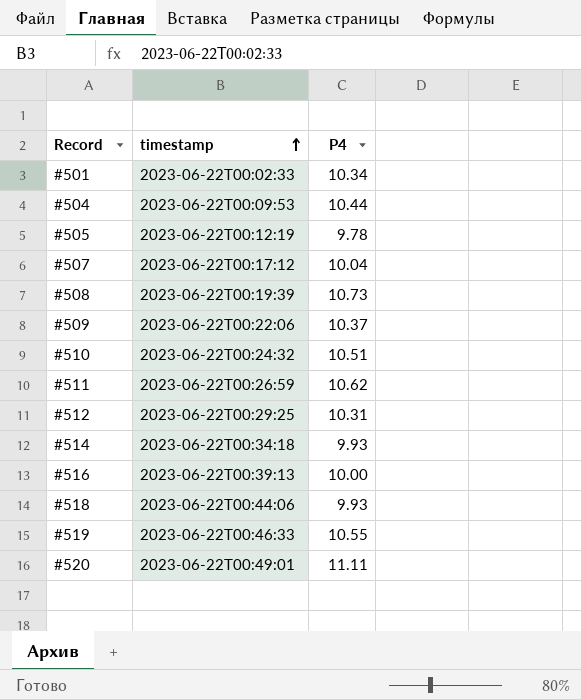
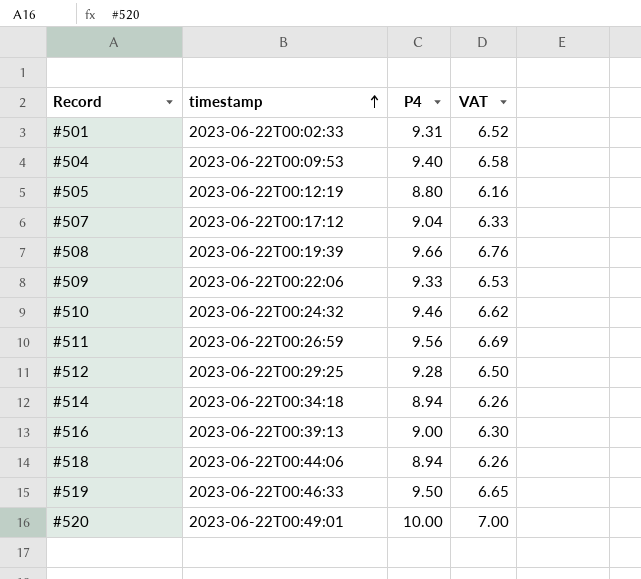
column VAT | formula: none -> [P4] * 0.7
#501 | P4: 10.34 -> 9.31
#504 | P4: 10.44 -> 9.40
#505 | P4: 9.78 -> 8.80
#507 | P4: 10.04 -> 9.04
#508 | P4: 10.73 -> 9.66
#509 | P4: 10.37 -> 9.33
#510 | P4: 10.51 -> 9.46
#511 | P4: 10.62 -> 9.56
#512 | P4: 10.31 -> 9.28
#514 | P4: 9.93 -> 8.94
#516 | P4: 10.00 -> 9.00
#518 | P4: 9.93 -> 8.94
#519 | P4: 10.55 -> 9.50
#520 | P4: 11.11 -> 10.00

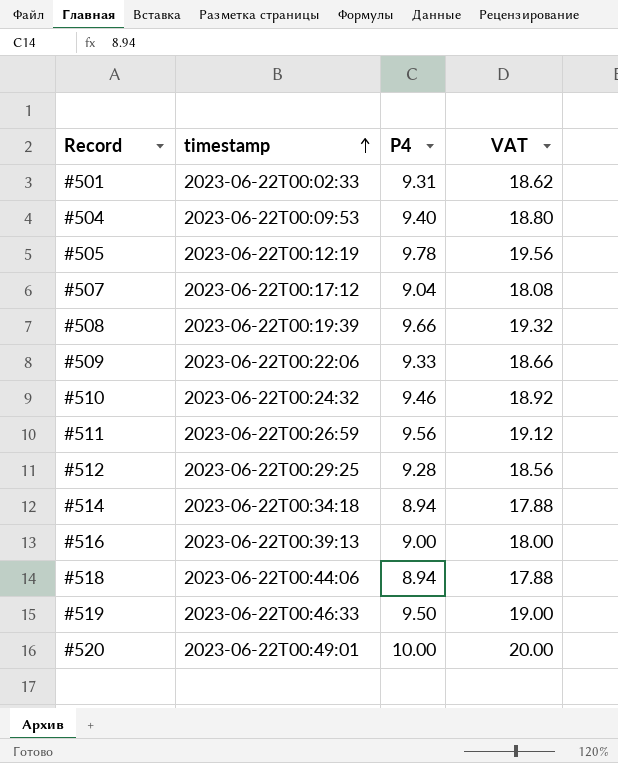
column VAT | formula: [P4] * 0.7 -> [P4] * 2
#505 | P4: 8.80 -> 9.78

